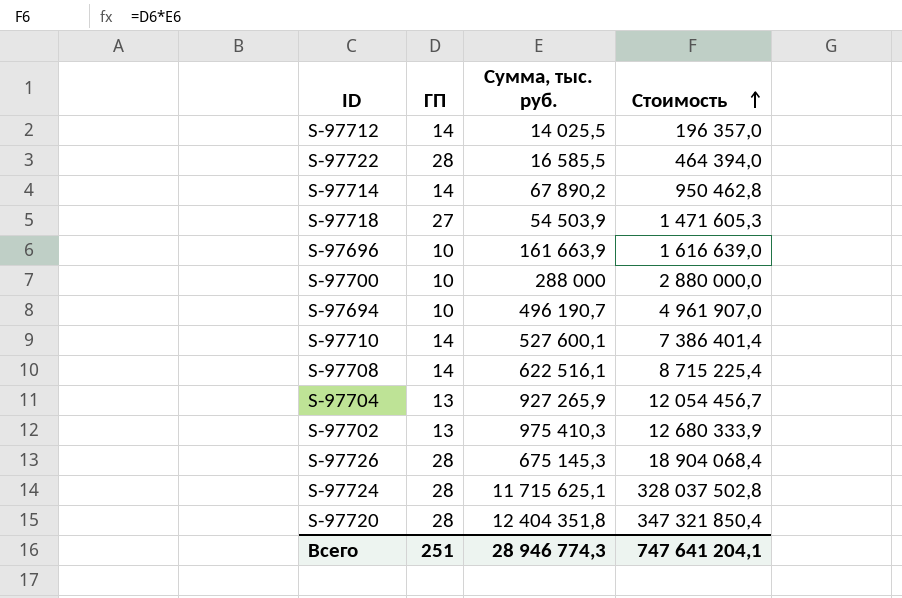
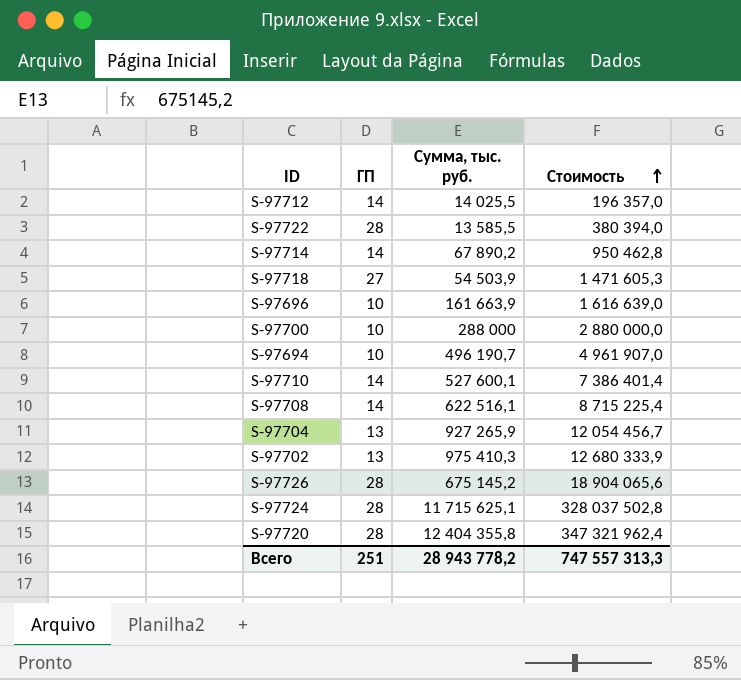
S-97722 | Сумма, тыс. руб.: 16 585,5 -> 13 585,5
S-97722 | Стоимость: 464 394,0 -> 380 394,0
S-97726 | Сумма, тыс. руб.: 675 145,3 -> 675 145,2
S-97726 | Стоимость: 18 904 068,4 -> 18 904 065,6
S-97720 | Сумма, тыс. руб.: 12 404 351,8 -> 12 404 355,8
S-97720 | Стоимость: 347 321 850,4 -> 347 321 962,4
Всего | Сумма, тыс. руб.: 28 946 774,3 -> 28 943 778,2
Всего | Стоимость: 747 641 204,1 -> 747 557 313,3

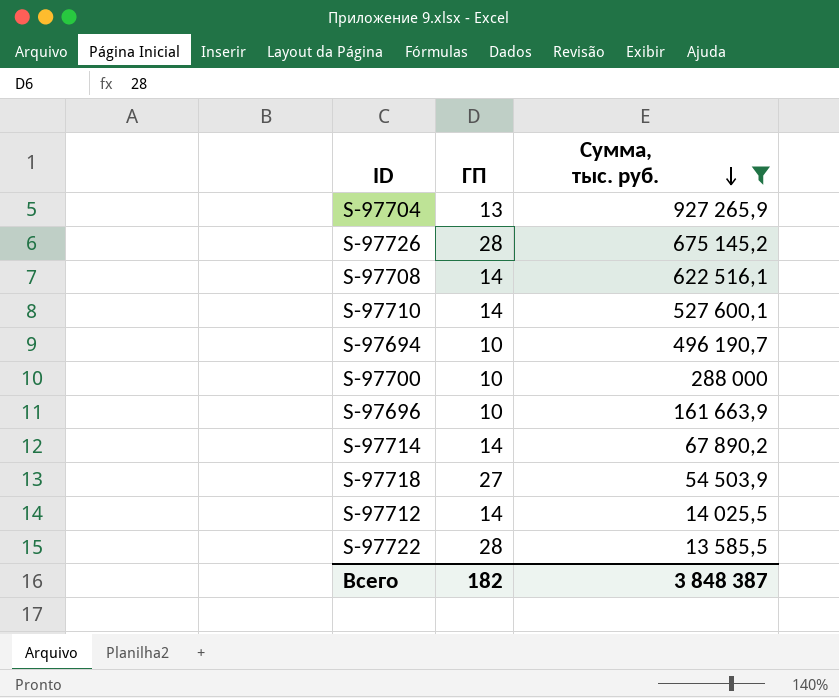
filter: none -> Сумма, тыс. руб. <= 927 265,9
row order: Стоимость ascending -> Сумма, тыс. руб. descending
column Стоимость | formula: [ГП] * [Сумма, тыс. руб.] -> none
Всего | ГП: 251 -> 182
Всего | Сумма, тыс. руб.: 28 943 778,2 -> 3 848 387

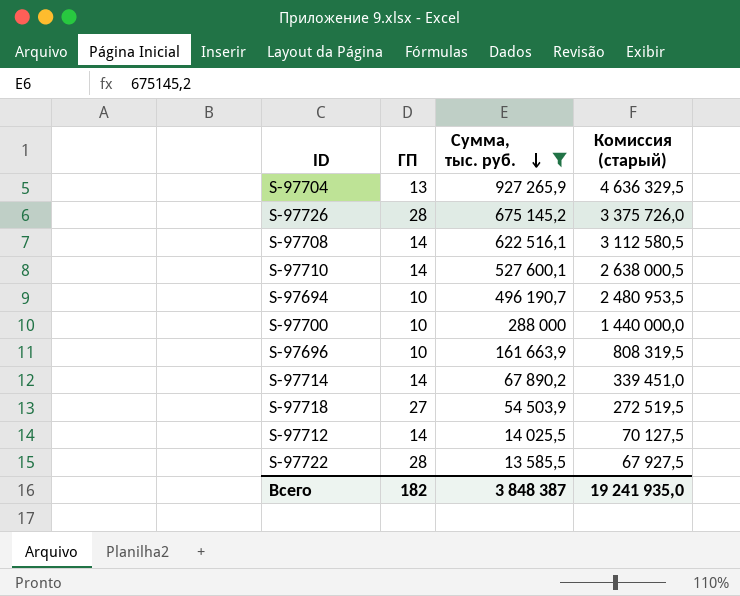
column Комиссия (старый) | formula: none -> [Сумма, тыс. руб.] * 5

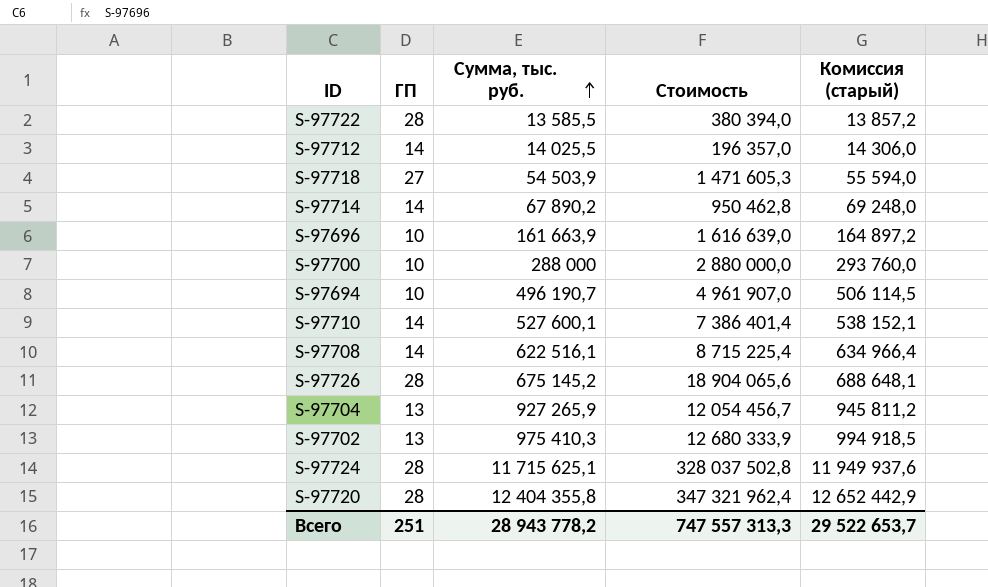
filter: Сумма, тыс. руб. <= 927 265,9 -> none
row order: Сумма, тыс. руб. descending -> Сумма, тыс. руб. ascending
column Стоимость | formula: none -> [ГП] * [Сумма, тыс. руб.]
column Комиссия (старый) | formula: [Сумма, тыс. руб.] * 5 -> [Сумма, тыс. руб.] * 1,02
Всего | ГП: 182 -> 251
Всего | Сумма, тыс. руб.: 3 848 387 -> 28 943 778,2
Всего | Комиссия (старый): 19 241 935,0 -> 29 522 653,7

